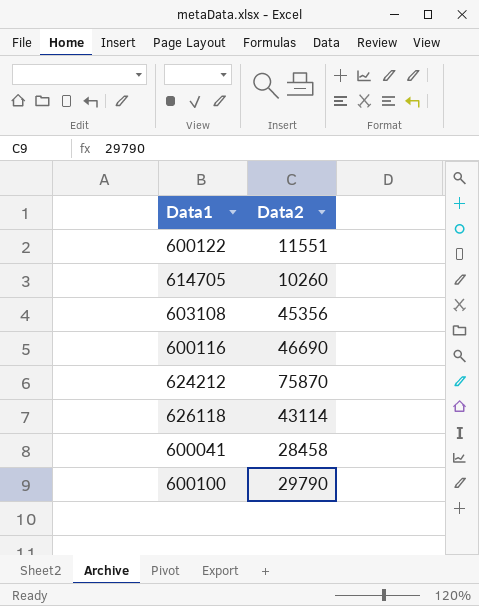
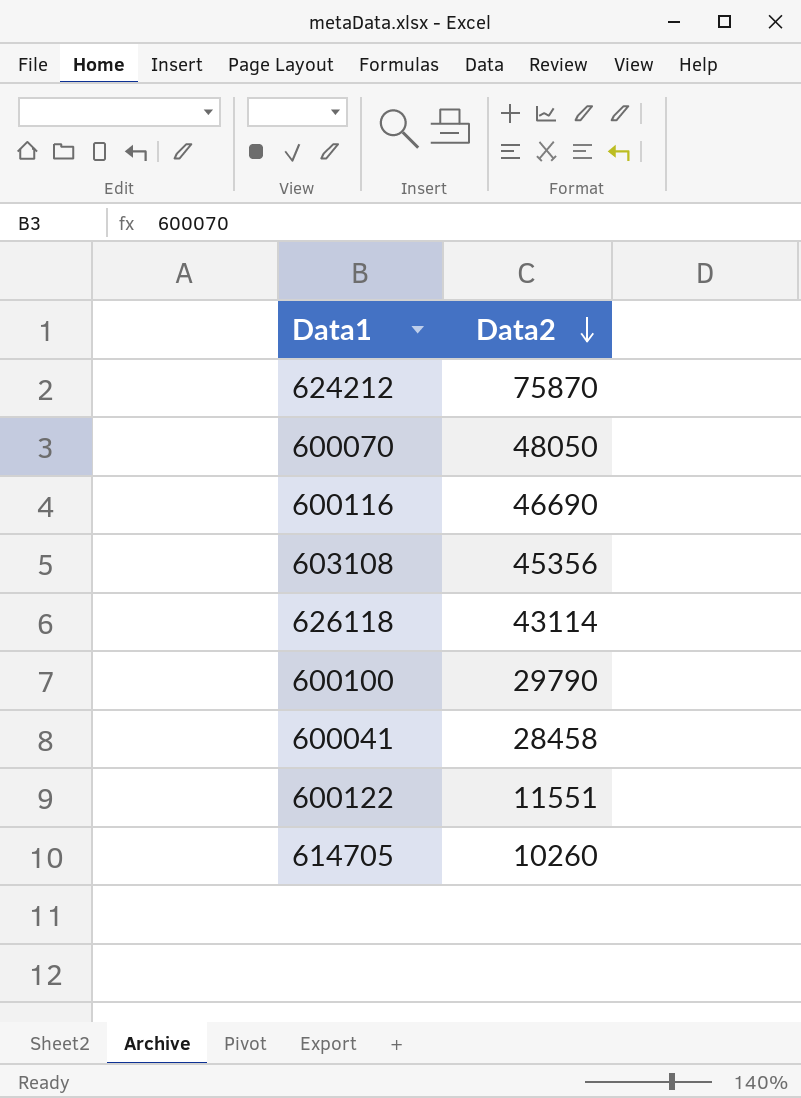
row order: none -> Data2 descending
row 600070: none -> 48050

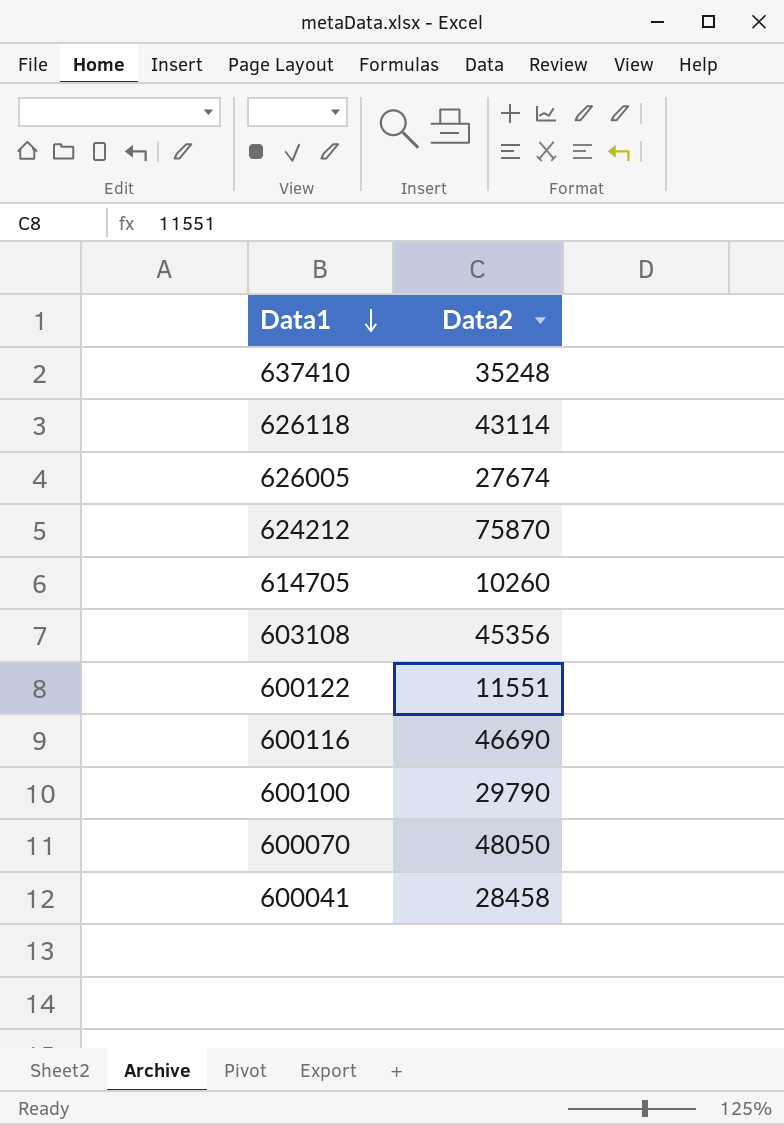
row order: Data2 descending -> Data1 descending
row 637410: none -> 35248
row 626005: none -> 27674

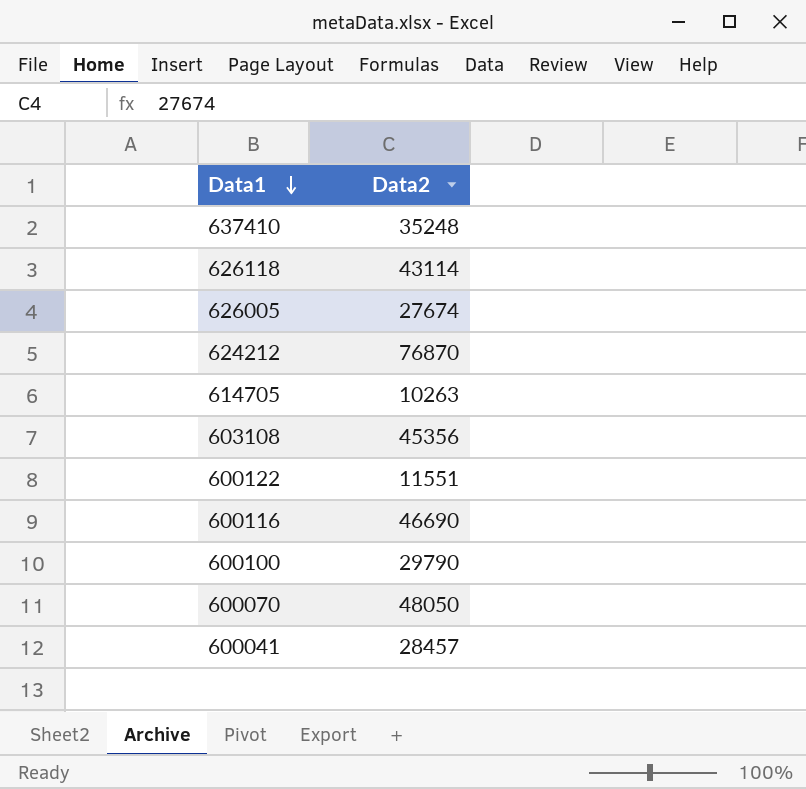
624212 | Data2: 75870 -> 76870
614705 | Data2: 10260 -> 10263
600041 | Data2: 28458 -> 28457

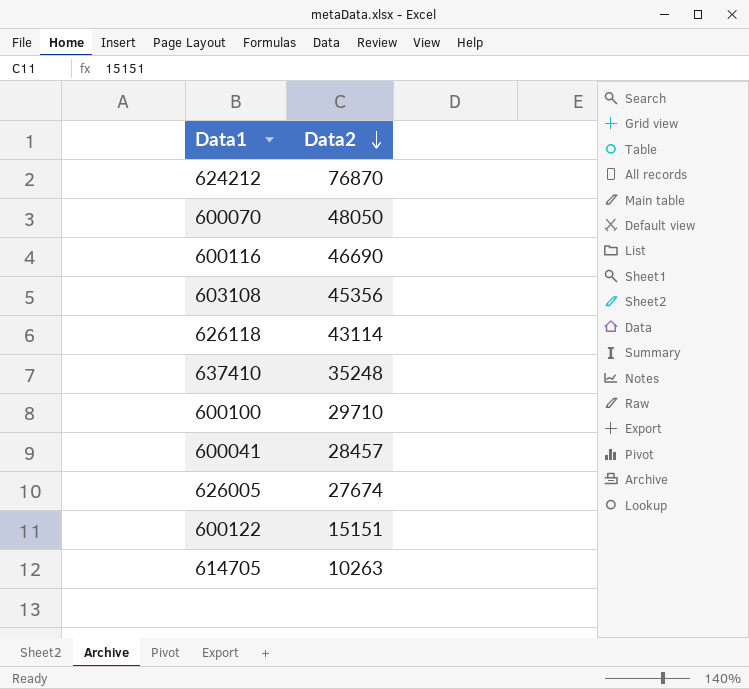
row order: Data1 descending -> Data2 descending
600100 | Data2: 29790 -> 29710
600122 | Data2: 11551 -> 15151

